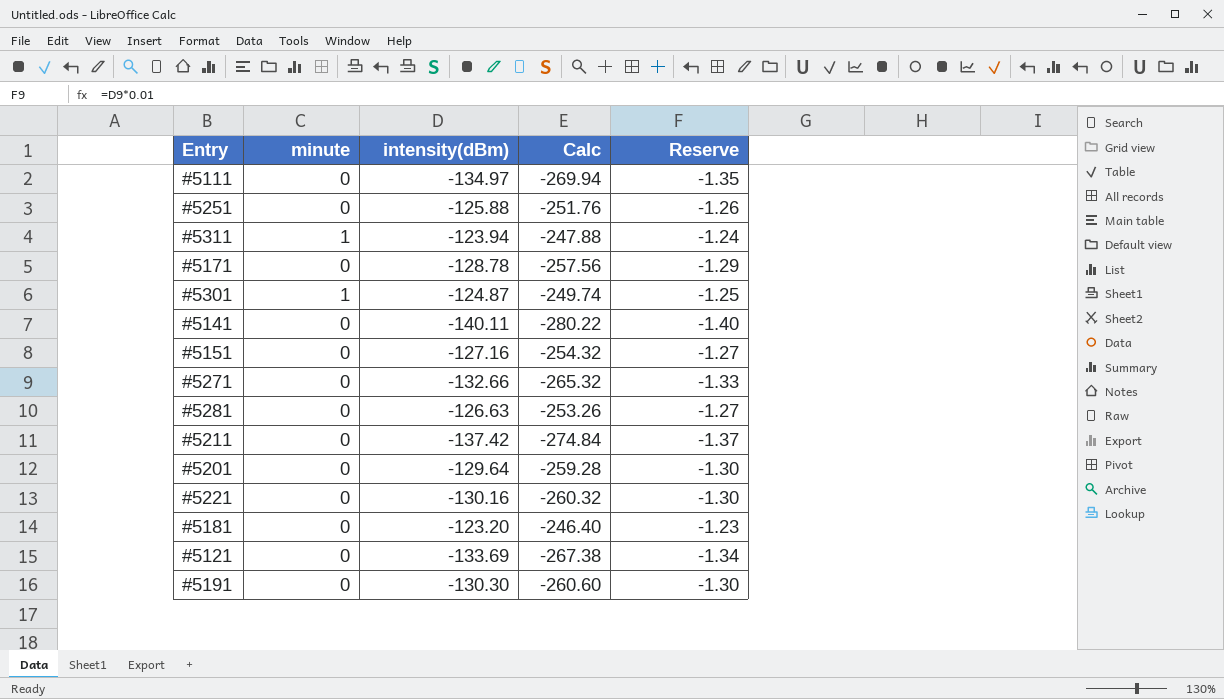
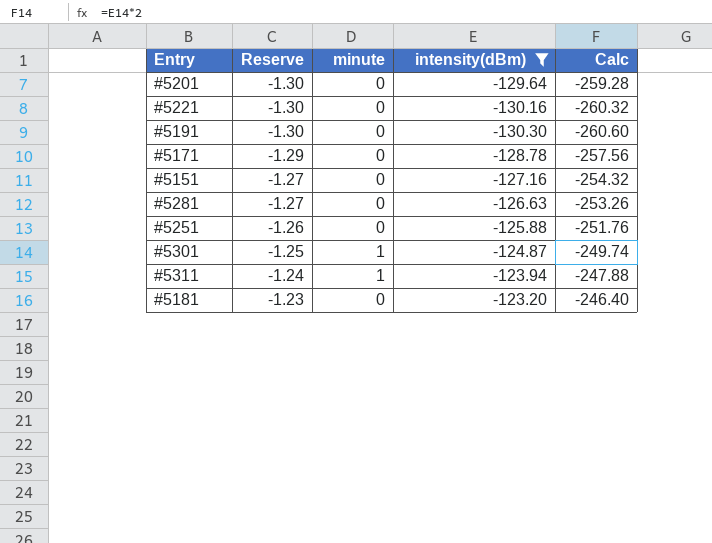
filter: none -> intensity(dBm) >= -130.30
row order: none -> Reserve ascending
column Reserve | position: 5 -> 2

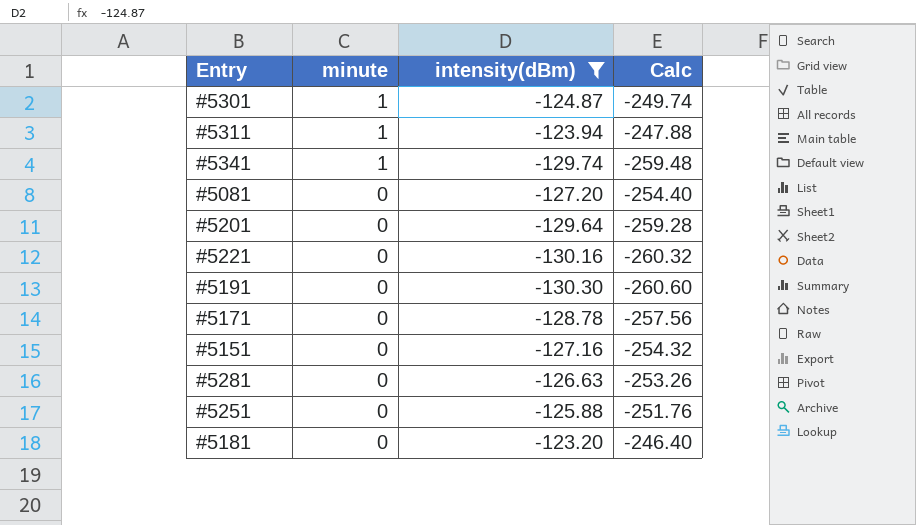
row order: Reserve ascending -> minute descending
column Reserve | formula: [intensity(dBm)] * 0.01 -> none
row #5341: none -> 1 | -129.74 | -259.48
row #5081: none -> 0 | -127.20 | -254.40

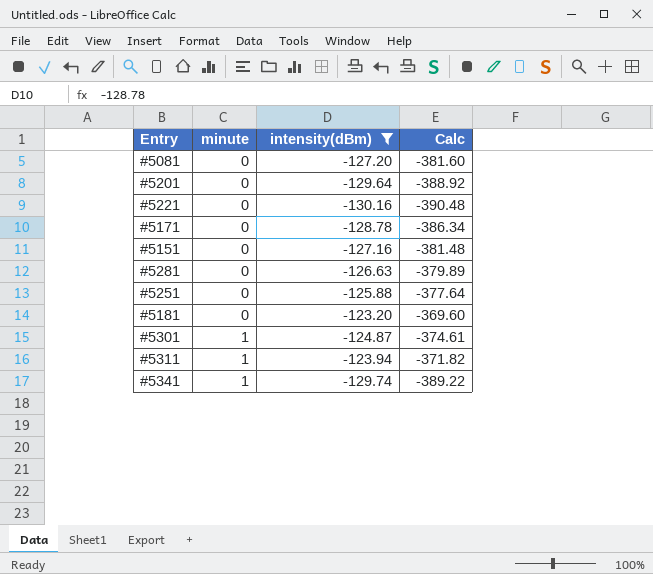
row order: minute descending -> minute ascending
column Calc | formula: [intensity(dBm)] * 2 -> [intensity(dBm)] * 3
row #5191: 0 | -130.30 | -260.60 -> none

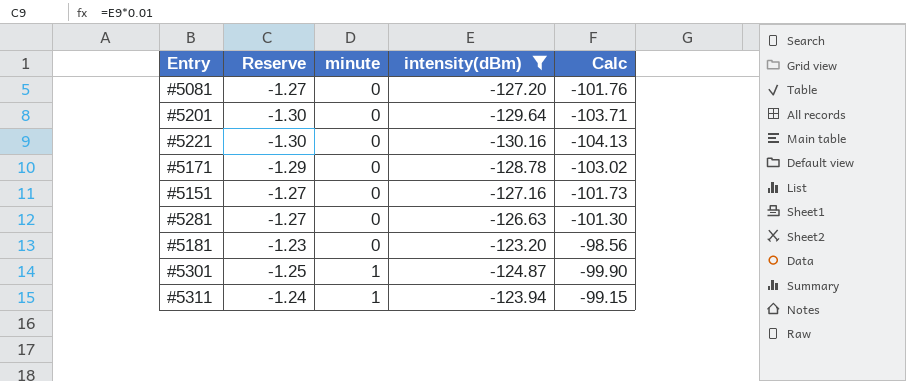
column Reserve | formula: none -> [intensity(dBm)] * 0.01
column Calc | formula: [intensity(dBm)] * 3 -> [intensity(dBm)] * 0.8
row #5251: 0 | -125.88 | -377.64 -> none
row #5341: 1 | -129.74 | -389.22 -> none

